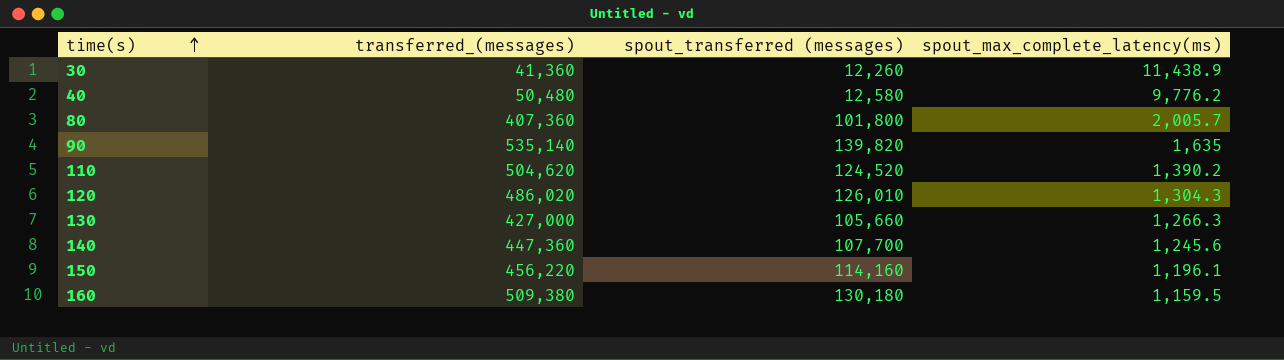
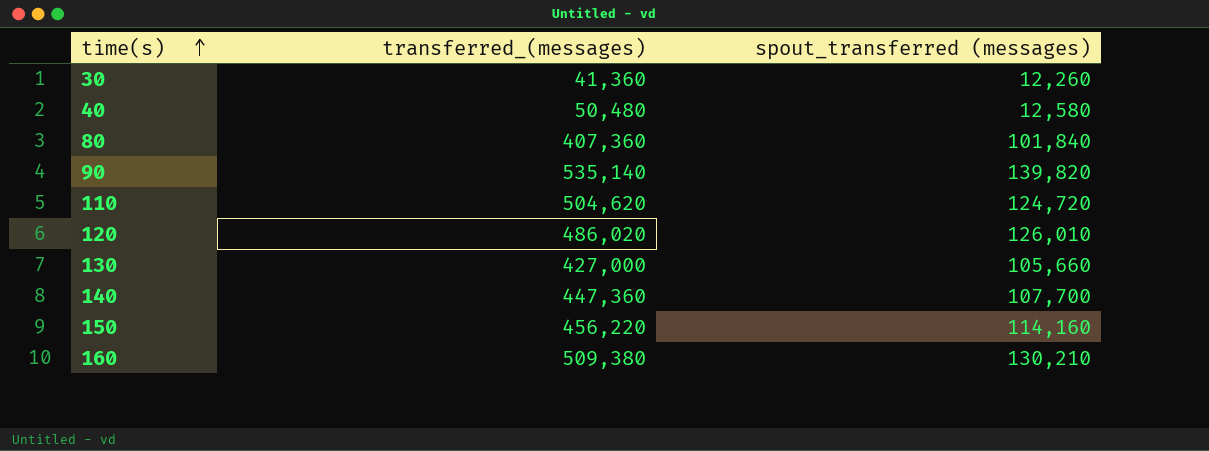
column spout_max_complete_latency(ms) | position: 4 -> none
80 | spout_transferred (messages): 101,800 -> 101,840
110 | spout_transferred (messages): 124,520 -> 124,720
160 | spout_transferred (messages): 130,180 -> 130,210

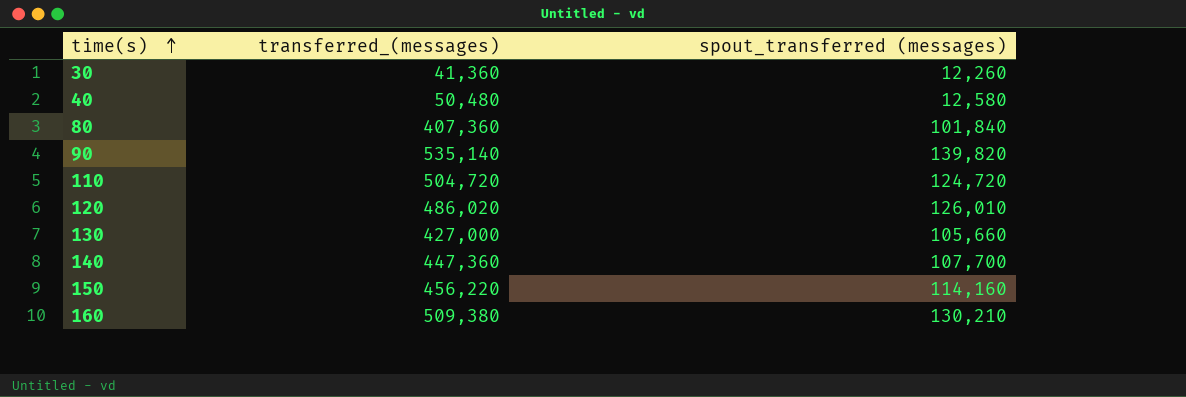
110 | transferred_(messages): 504,620 -> 504,720

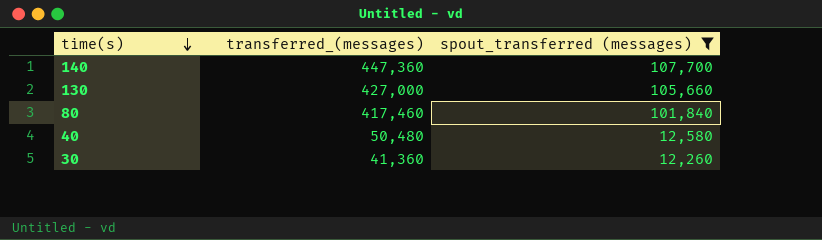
filter: none -> spout_transferred (messages) <= 107,700
row order: time(s) ascending -> time(s) descending
80 | transferred_(messages): 407,360 -> 417,460

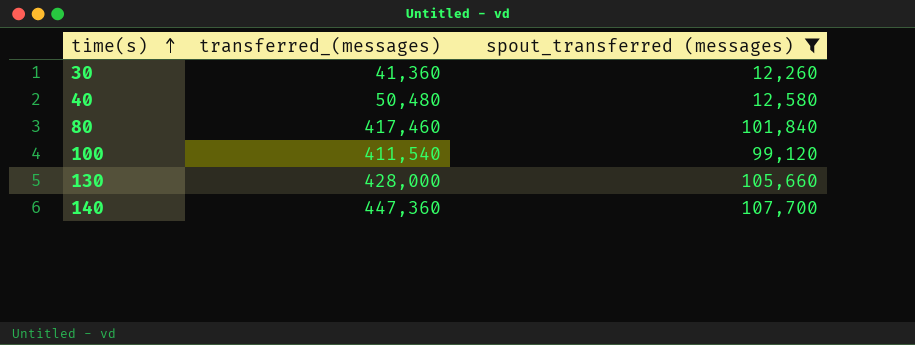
row order: time(s) descending -> time(s) ascending
row 100: none -> 411,540 | 99,120
130 | transferred_(messages): 427,000 -> 428,000

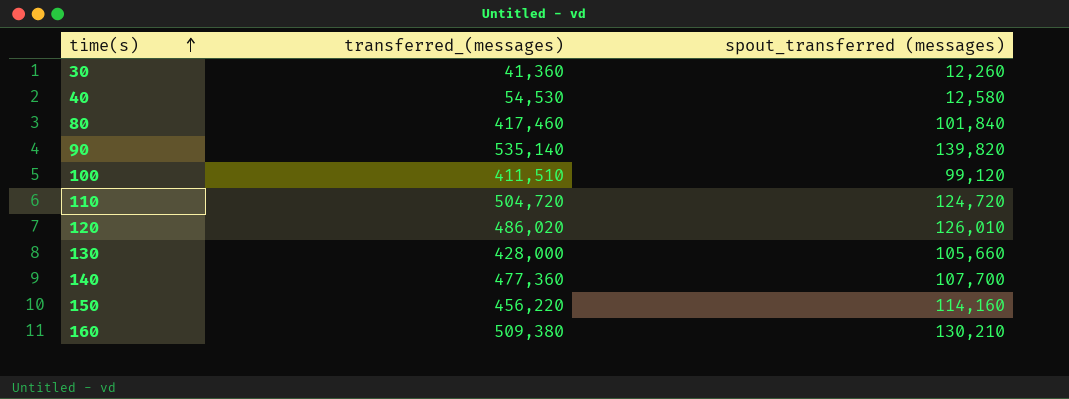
filter: spout_transferred (messages) <= 107,700 -> none
40 | transferred_(messages): 50,480 -> 54,530
100 | transferred_(messages): 411,540 -> 411,510
140 | transferred_(messages): 447,360 -> 477,360

